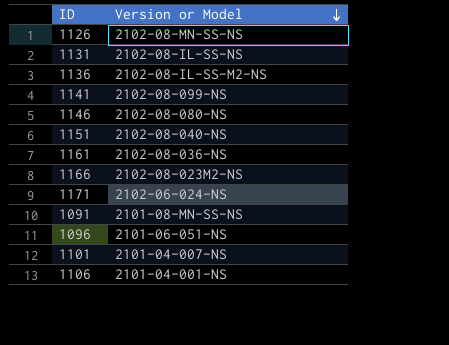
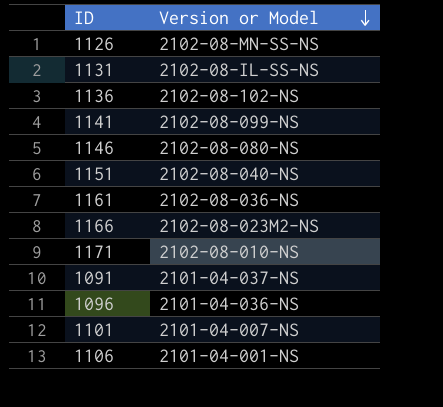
1136 | Version or Model: 2102-08-IL-SS-M2-NS -> 2102-08-102-NS
1171 | Version or Model: 2102-06-024-NS -> 2102-08-010-NS
1091 | Version or Model: 2101-08-MN-SS-NS -> 2101-04-037-NS
1096 | Version or Model: 2101-06-051-NS -> 2101-04-036-NS

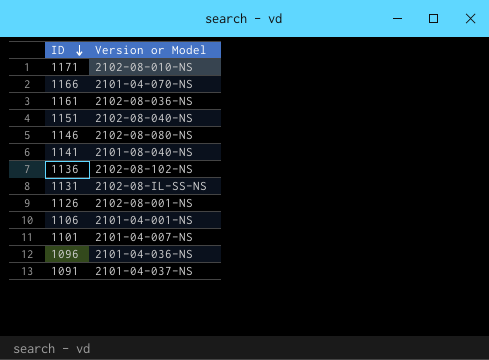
row order: Version or Model descending -> ID descending
1166 | Version or Model: 2102-08-023M2-NS -> 2101-04-070-NS
1141 | Version or Model: 2102-08-099-NS -> 2101-08-040-NS
1126 | Version or Model: 2102-08-MN-SS-NS -> 2102-08-001-NS

